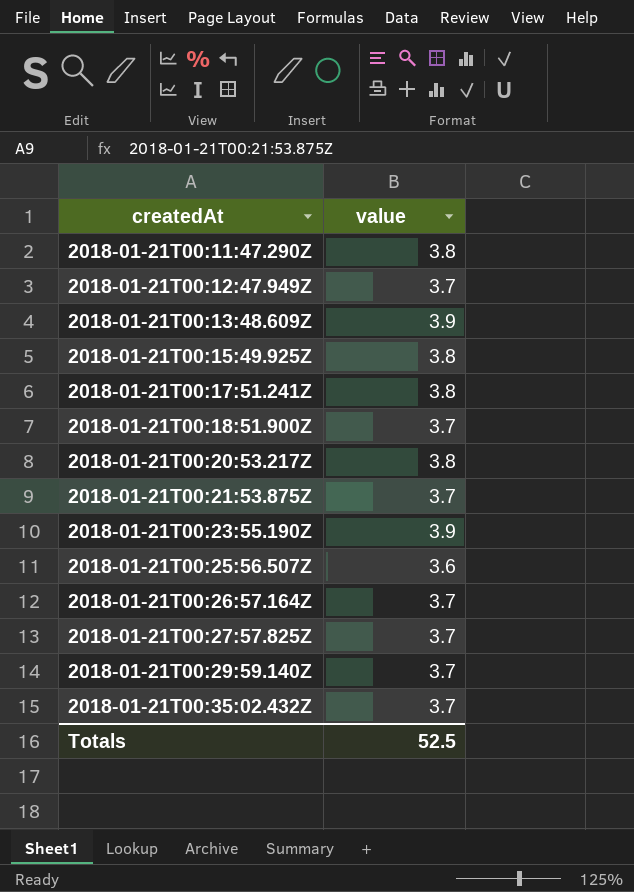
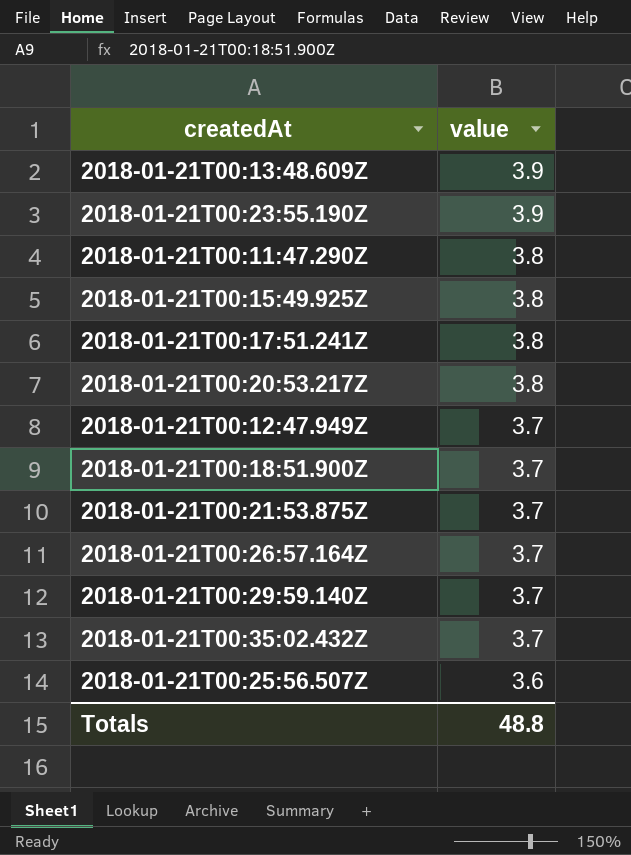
row order: createdAt ascending -> value descending
row 2018-01-21T00:27:57.825Z: 3.7 -> none
Totals | value: 52.5 -> 48.8

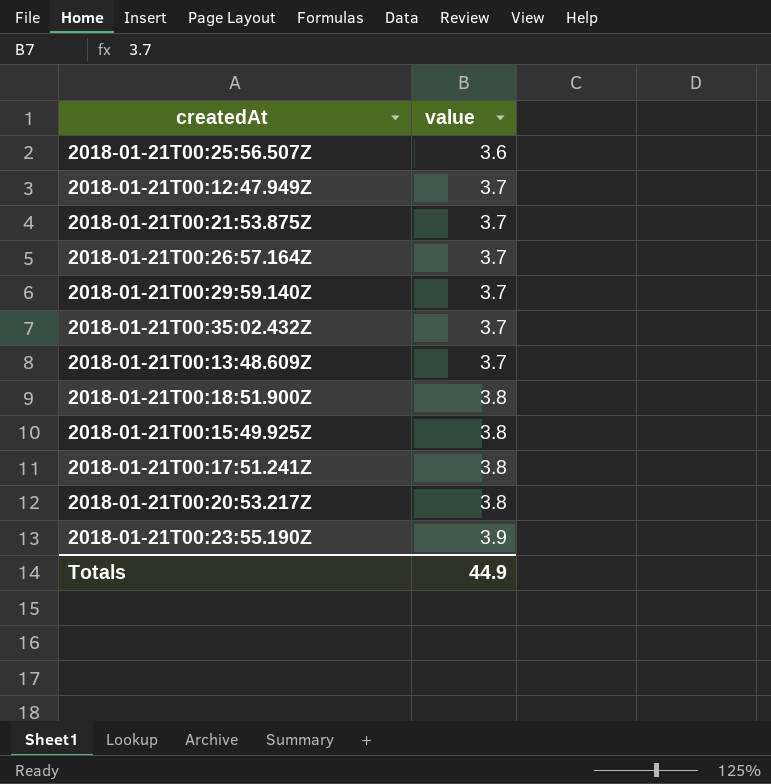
row order: value descending -> value ascending
row 2018-01-21T00:11:47.290Z: 3.8 -> none
2018-01-21T00:13:48.609Z | value: 3.9 -> 3.7
2018-01-21T00:18:51.900Z | value: 3.7 -> 3.8
Totals | value: 48.8 -> 44.9

